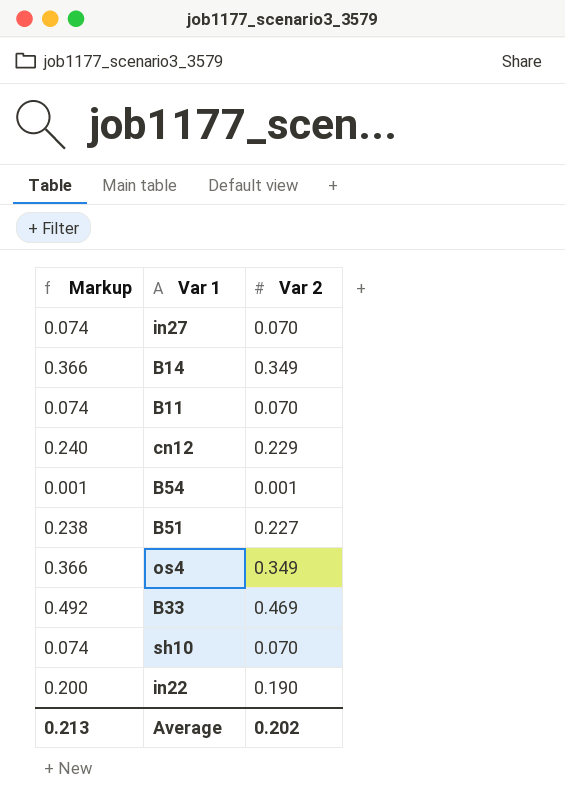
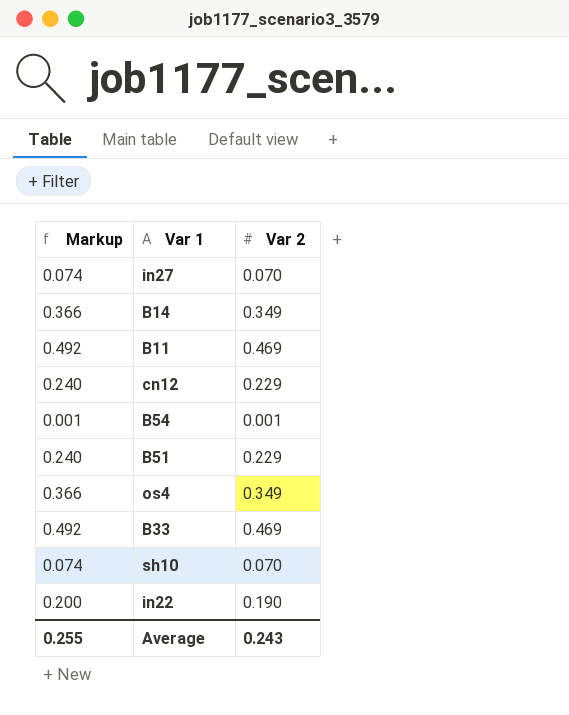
B11 | Markup: 0.074 -> 0.492
B11 | Var 2: 0.070 -> 0.469
B51 | Markup: 0.238 -> 0.240
B51 | Var 2: 0.227 -> 0.229
Average | Markup: 0.213 -> 0.255
Average | Var 2: 0.202 -> 0.243

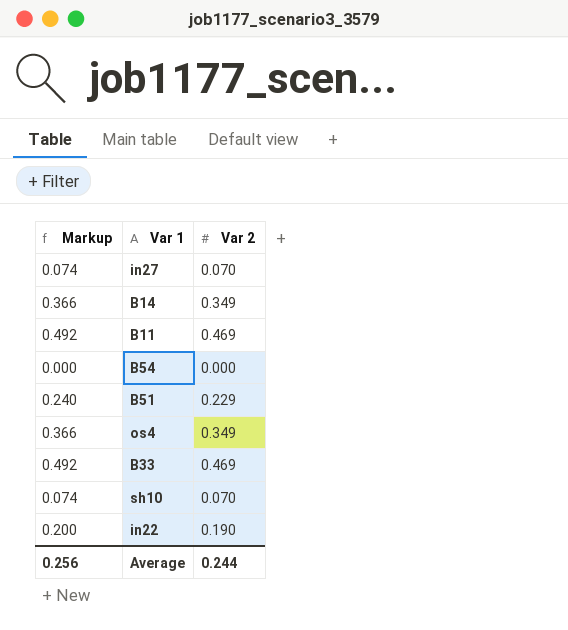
row cn12: 0.240 | 0.229 -> none
B54 | Markup: 0.001 -> 0.000
B54 | Var 2: 0.001 -> 0.000
Average | Markup: 0.255 -> 0.256
Average | Var 2: 0.243 -> 0.244

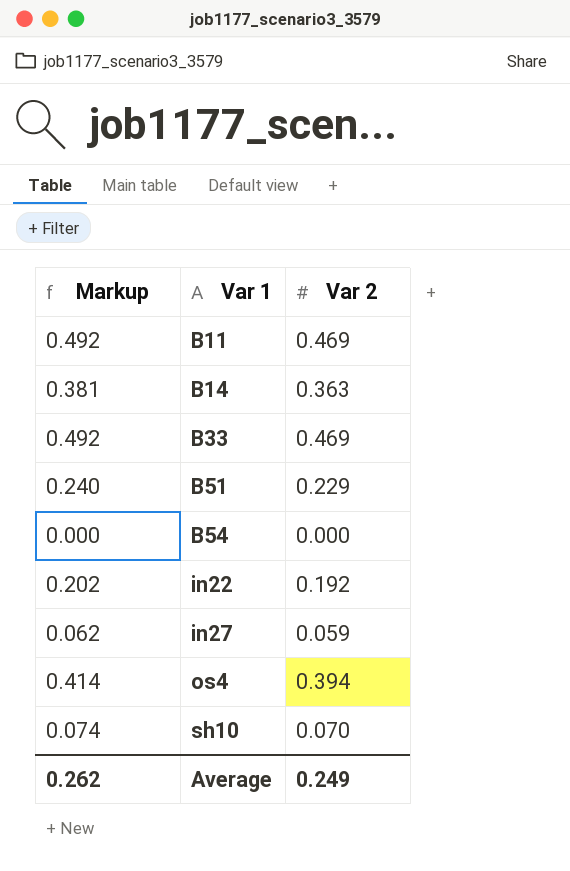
row order: none -> Var 1 ascending
B14 | Markup: 0.366 -> 0.381
B14 | Var 2: 0.349 -> 0.363
in22 | Markup: 0.200 -> 0.202
in22 | Var 2: 0.190 -> 0.192
in27 | Markup: 0.074 -> 0.062
in27 | Var 2: 0.070 -> 0.059
os4 | Markup: 0.366 -> 0.414
os4 | Var 2: 0.349 -> 0.394
Average | Markup: 0.256 -> 0.262
Average | Var 2: 0.244 -> 0.249

